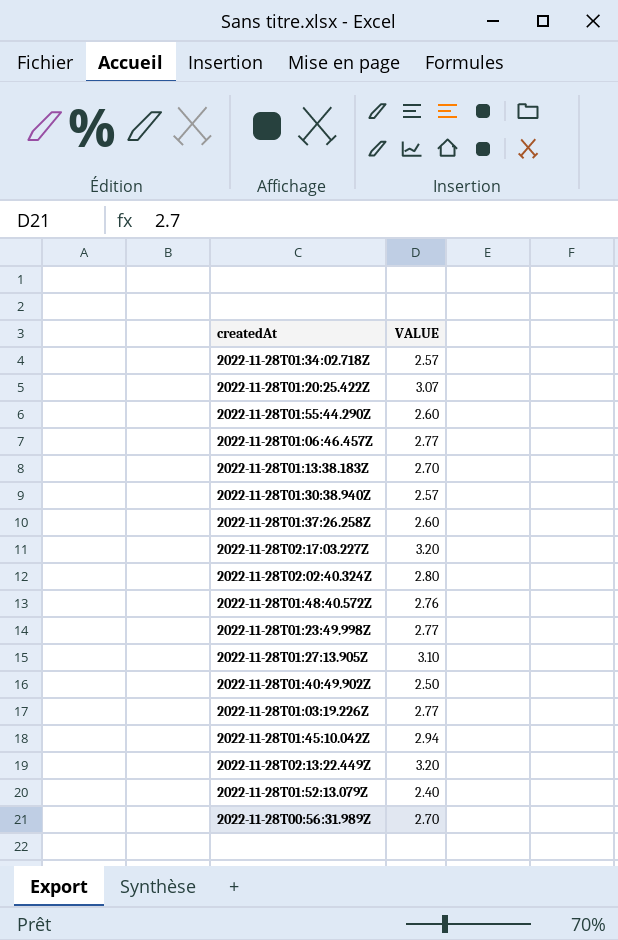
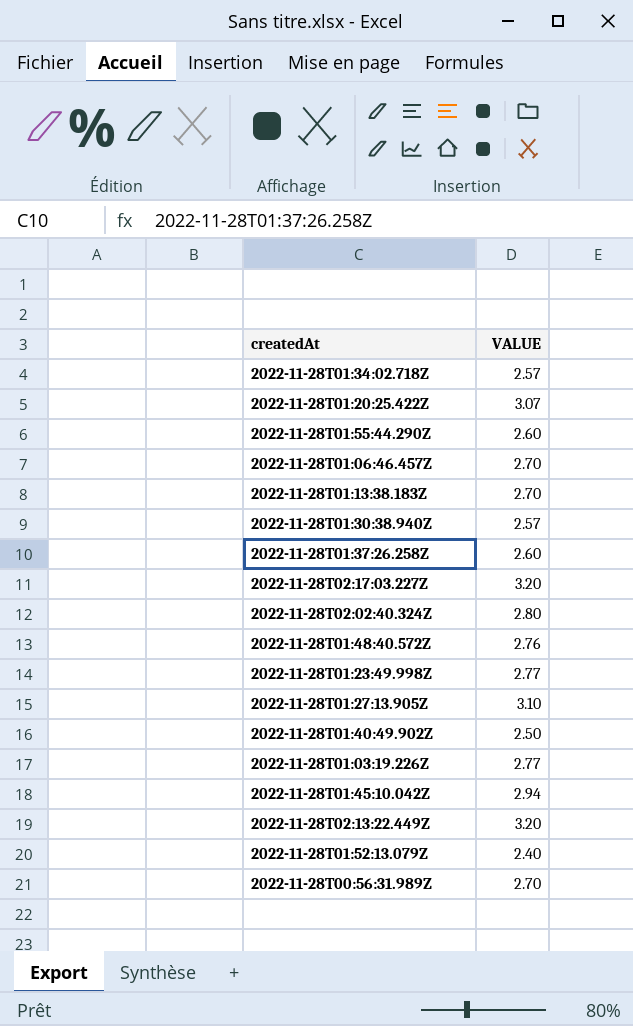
2022-11-28T01:06:46.457Z | VALUE: 2.77 -> 2.70

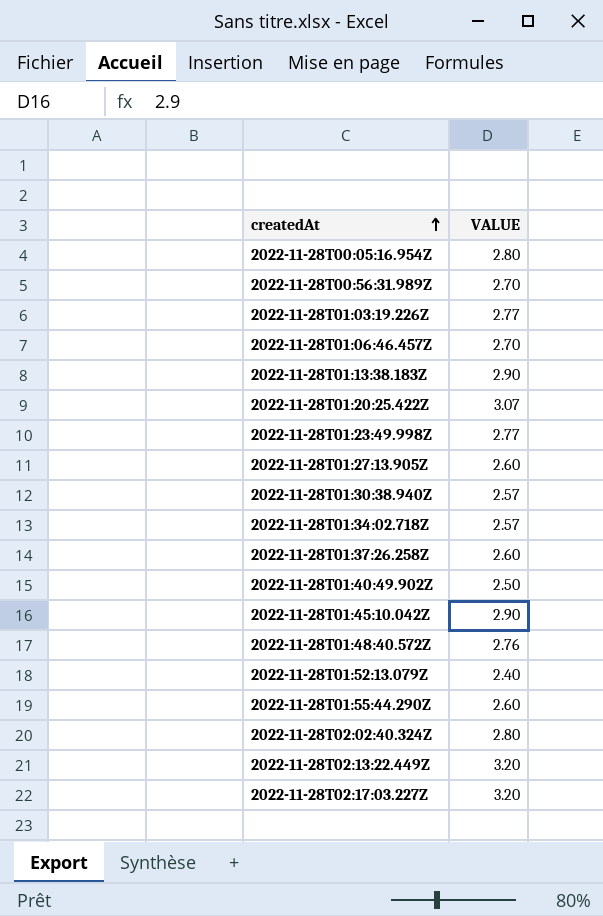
row order: none -> createdAt ascending
row 2022-11-28T00:05:16.954Z: none -> 2.80
2022-11-28T01:13:38.183Z | VALUE: 2.70 -> 2.90
2022-11-28T01:27:13.905Z | VALUE: 3.10 -> 2.60
2022-11-28T01:45:10.042Z | VALUE: 2.94 -> 2.90

